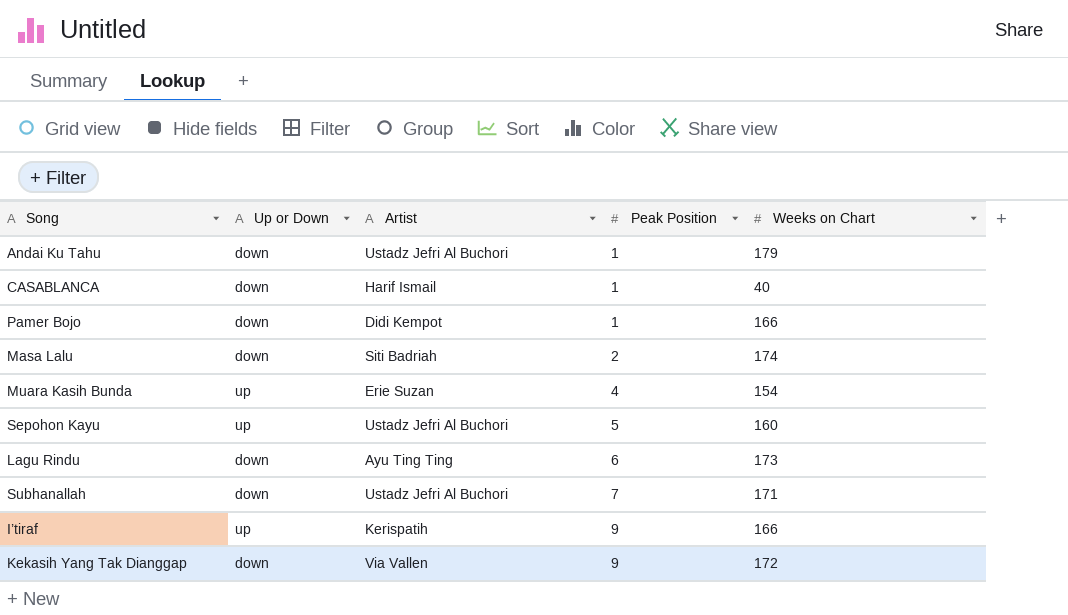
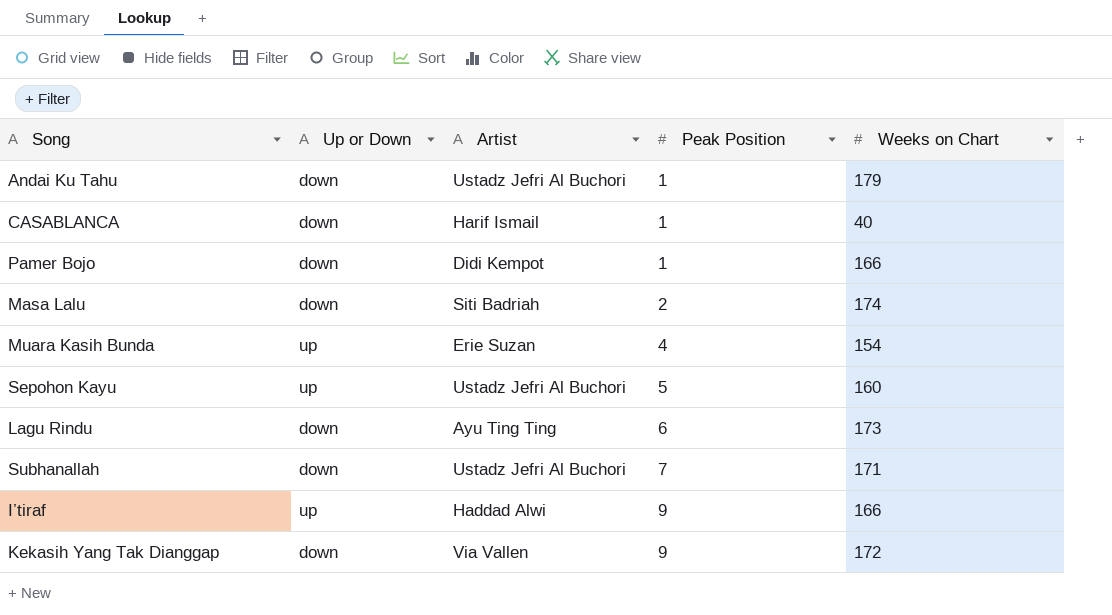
I’tiraf | Artist: Kerispatih -> Haddad Alwi

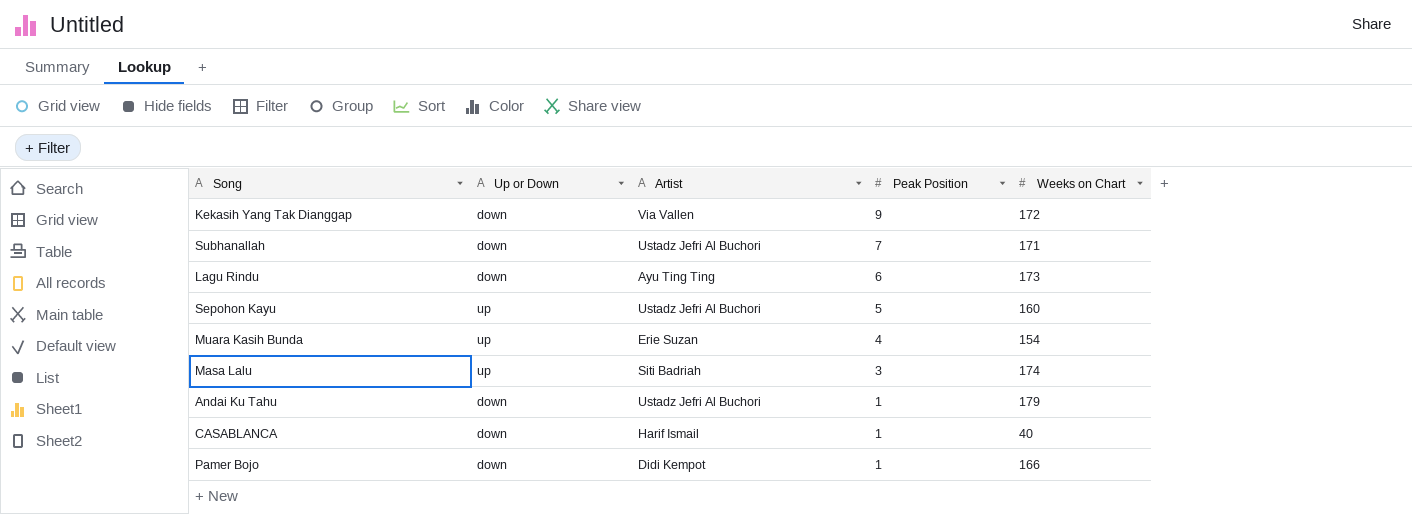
row order: Peak Position ascending -> Peak Position descending
row I’tiraf: up | Haddad Alwi | 9 | 166 -> none
Masa Lalu | Up or Down: down -> up
Masa Lalu | Peak Position: 2 -> 3

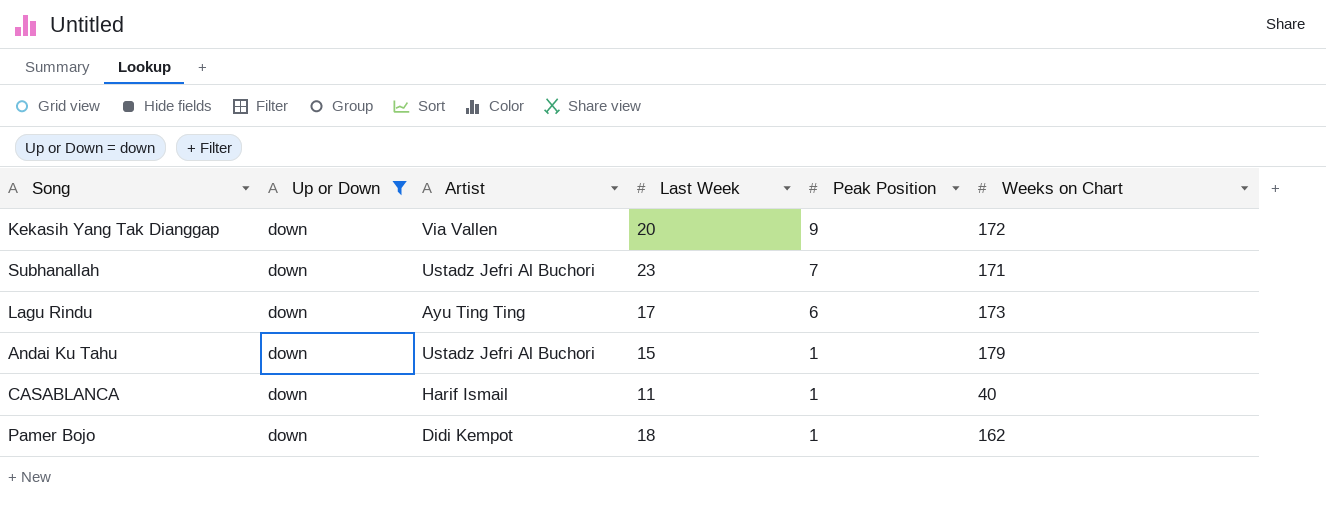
filter: none -> Up or Down = down
column Last Week | position: none -> 4
Pamer Bojo | Weeks on Chart: 166 -> 162

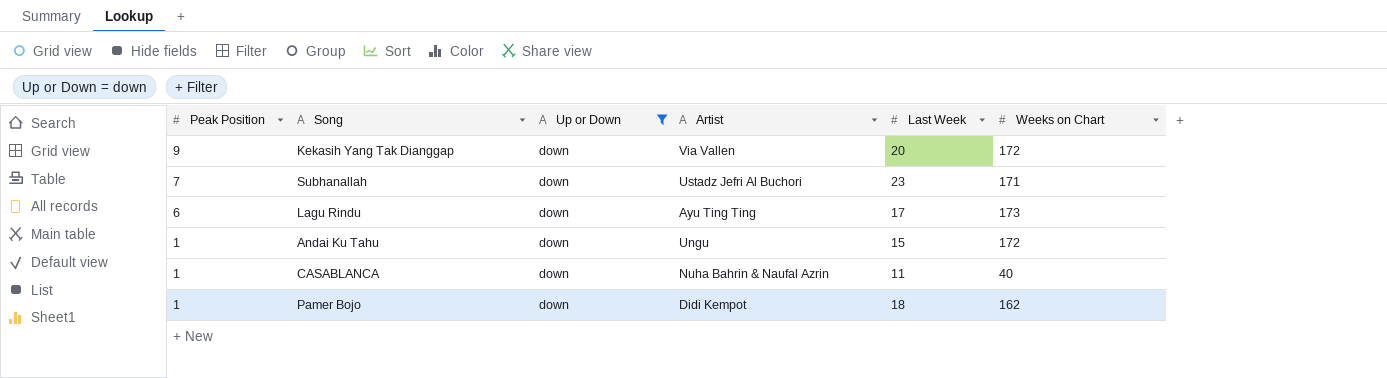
column Peak Position | position: 5 -> 1
Andai Ku Tahu | Artist: Ustadz Jefri Al Buchori -> Ungu
Andai Ku Tahu | Weeks on Chart: 179 -> 172
CASABLANCA | Artist: Harif Ismail -> Nuha Bahrin & Naufal Azrin

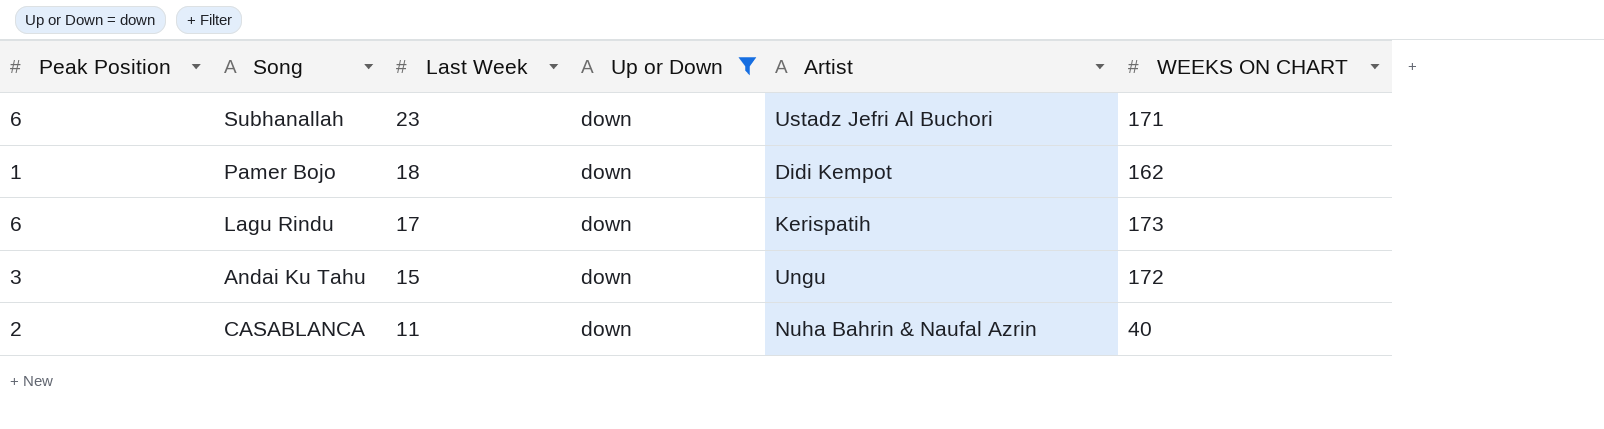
row order: Peak Position descending -> Last Week descending
column Last Week | position: 5 -> 3
column name: Weeks on Chart -> WEEKS ON CHART
row Kekasih Yang Tak Dianggap: 9 | down | Via Vallen | 20 | 172 -> none
Subhanallah | Peak Position: 7 -> 6
Lagu Rindu | Artist: Ayu Ting Ting -> Kerispatih
Andai Ku Tahu | Peak Position: 1 -> 3
CASABLANCA | Peak Position: 1 -> 2

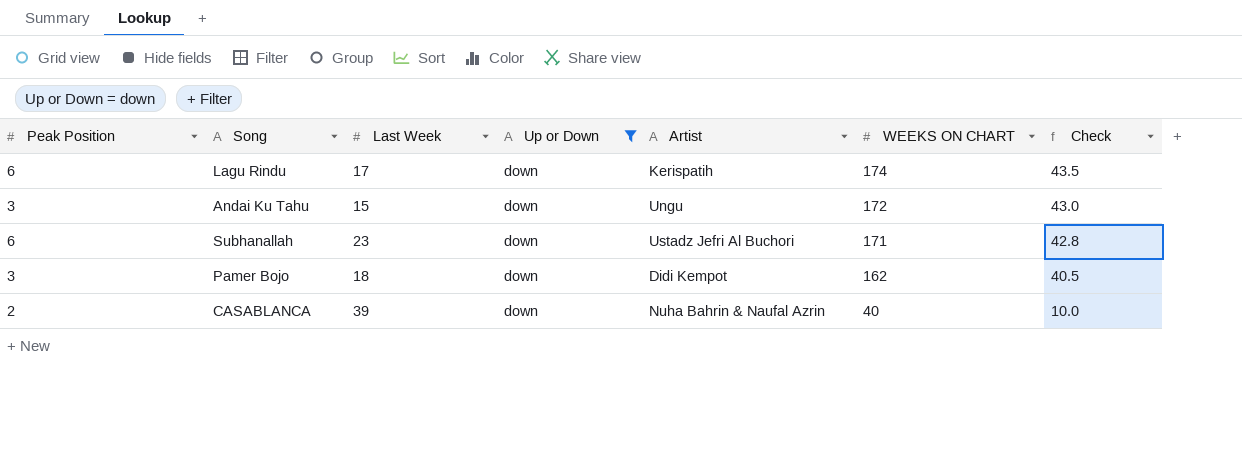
row order: Last Week descending -> WEEKS ON CHART descending
column Check | formula: none -> [WEEKS ON CHART] * 0.25
Lagu Rindu | WEEKS ON CHART: 173 -> 174
Pamer Bojo | Peak Position: 1 -> 3
CASABLANCA | Last Week: 11 -> 39

